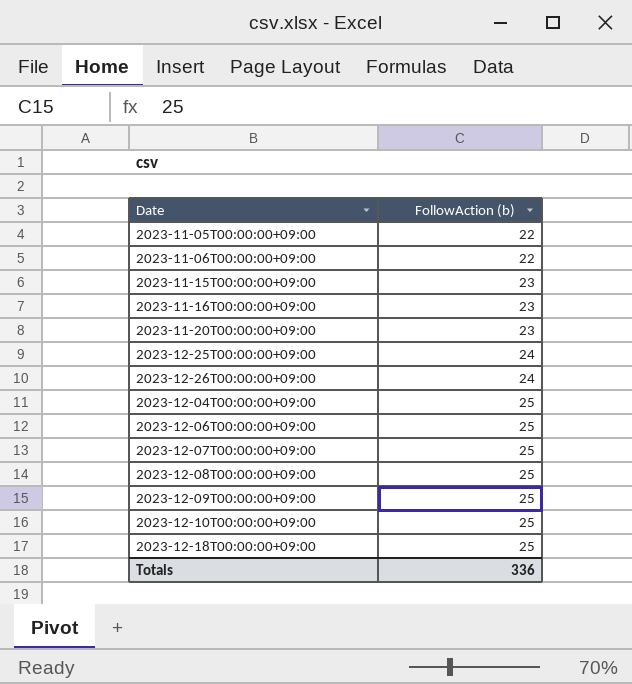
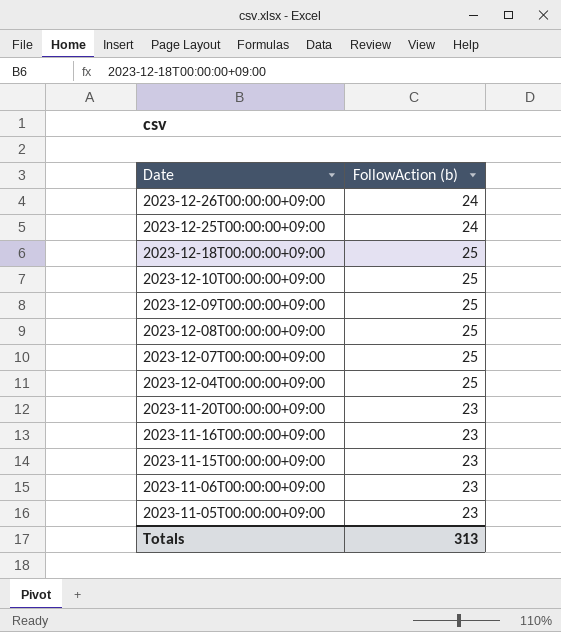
row order: FollowAction (b) ascending -> Date descending
row 2023-12-06T00:00:00+09:00: 25 -> none
2023-11-06T00:00:00+09:00 | FollowAction (b): 22 -> 23
2023-11-05T00:00:00+09:00 | FollowAction (b): 22 -> 23
Totals | FollowAction (b): 336 -> 313

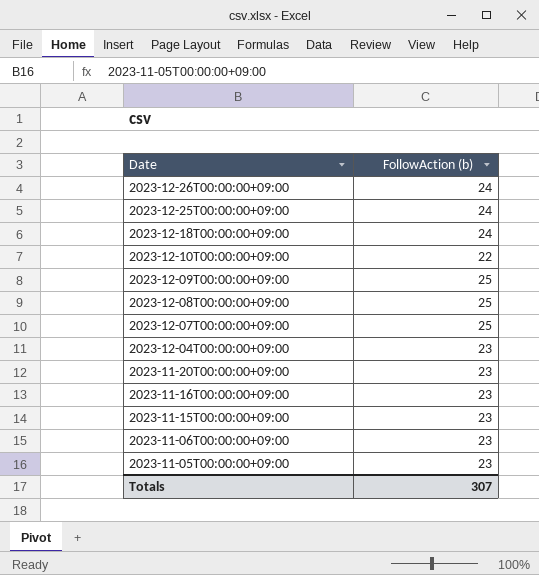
2023-12-18T00:00:00+09:00 | FollowAction (b): 25 -> 24
2023-12-10T00:00:00+09:00 | FollowAction (b): 25 -> 22
2023-12-04T00:00:00+09:00 | FollowAction (b): 25 -> 23
Totals | FollowAction (b): 313 -> 307

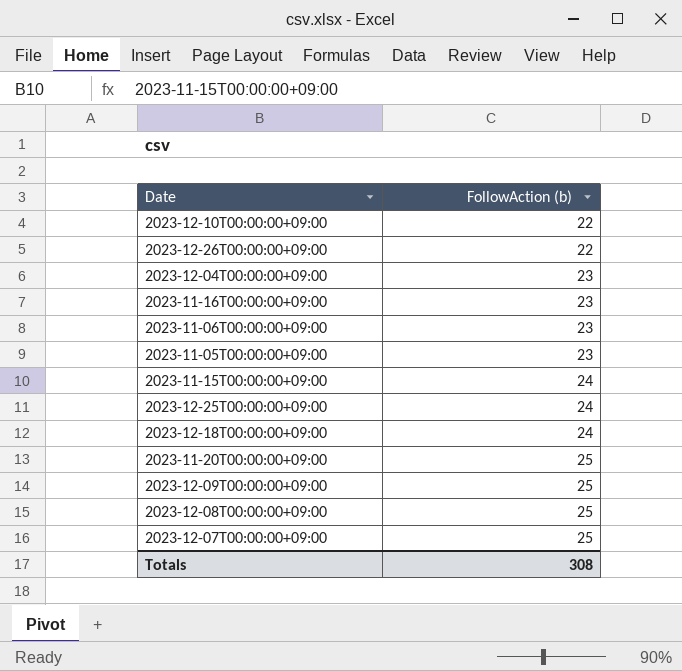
row order: Date descending -> FollowAction (b) ascending
2023-12-26T00:00:00+09:00 | FollowAction (b): 24 -> 22
2023-11-15T00:00:00+09:00 | FollowAction (b): 23 -> 24
2023-11-20T00:00:00+09:00 | FollowAction (b): 23 -> 25
Totals | FollowAction (b): 307 -> 308

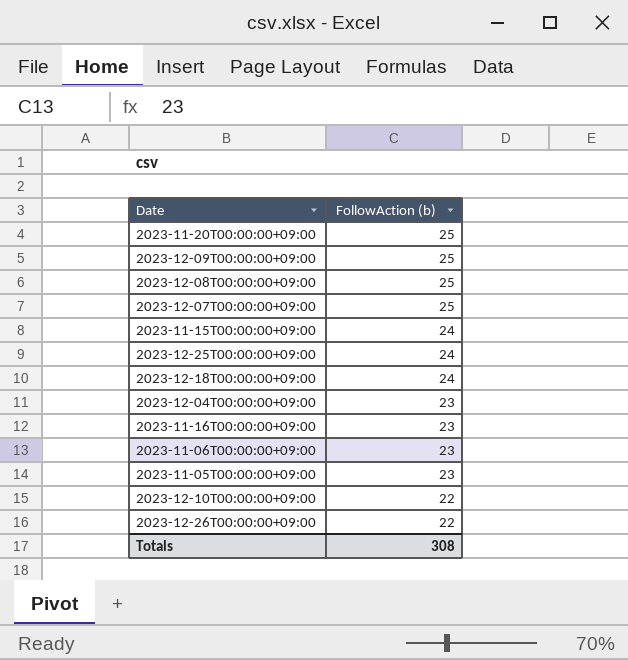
row order: FollowAction (b) ascending -> FollowAction (b) descending

